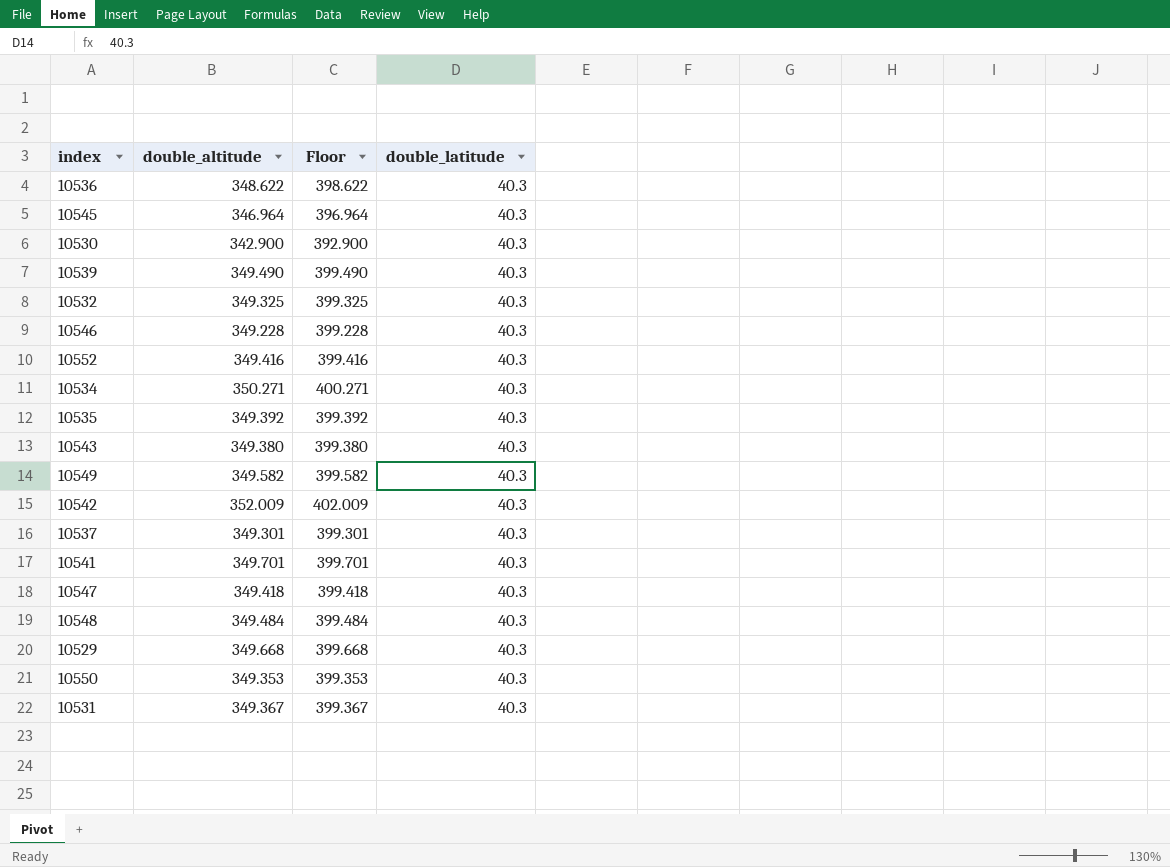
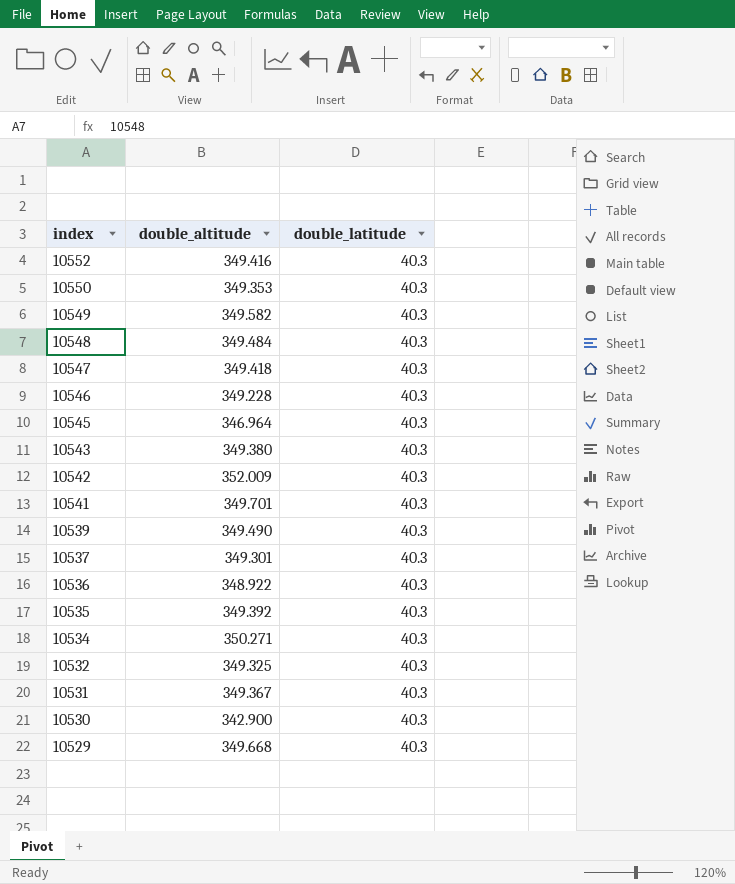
row order: none -> index descending
column Floor | formula: [double_altitude] + 50 -> none
10536 | double_altitude: 348.622 -> 348.922

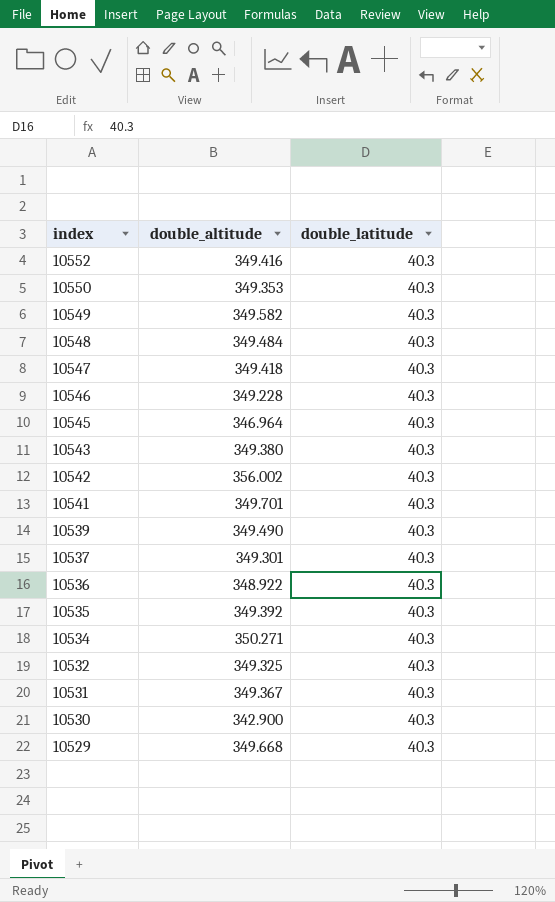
10542 | double_altitude: 352.009 -> 356.002

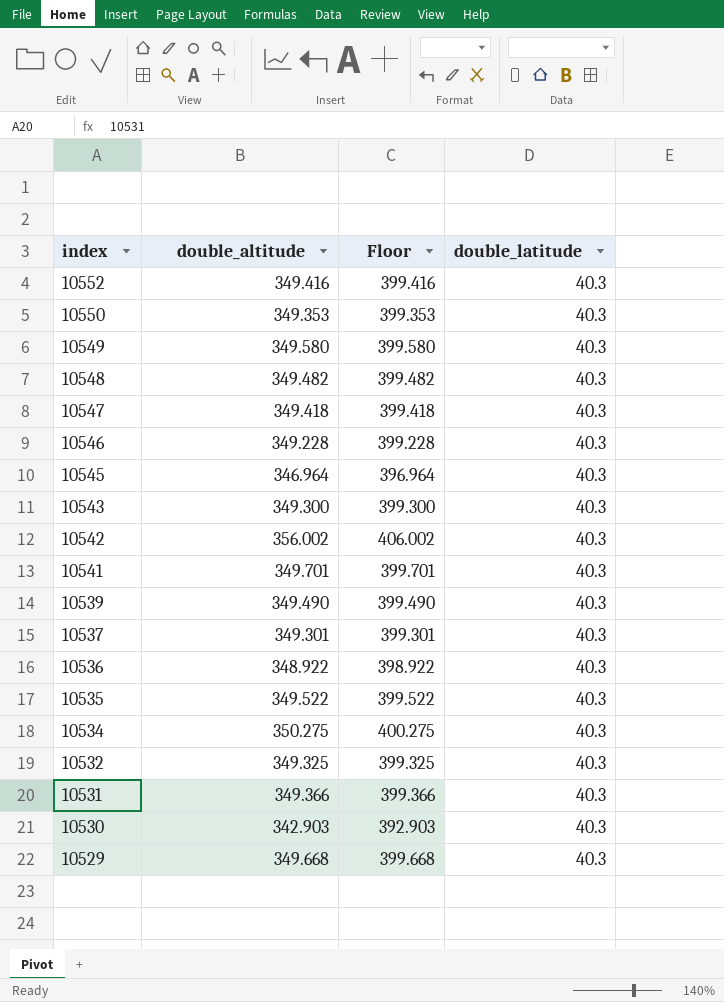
column Floor | formula: none -> [double_altitude] + 50
10549 | double_altitude: 349.582 -> 349.580
10548 | double_altitude: 349.484 -> 349.482
10543 | double_altitude: 349.380 -> 349.300
10535 | double_altitude: 349.392 -> 349.522
10534 | double_altitude: 350.271 -> 350.275
10531 | double_altitude: 349.367 -> 349.366
10530 | double_altitude: 342.900 -> 342.903

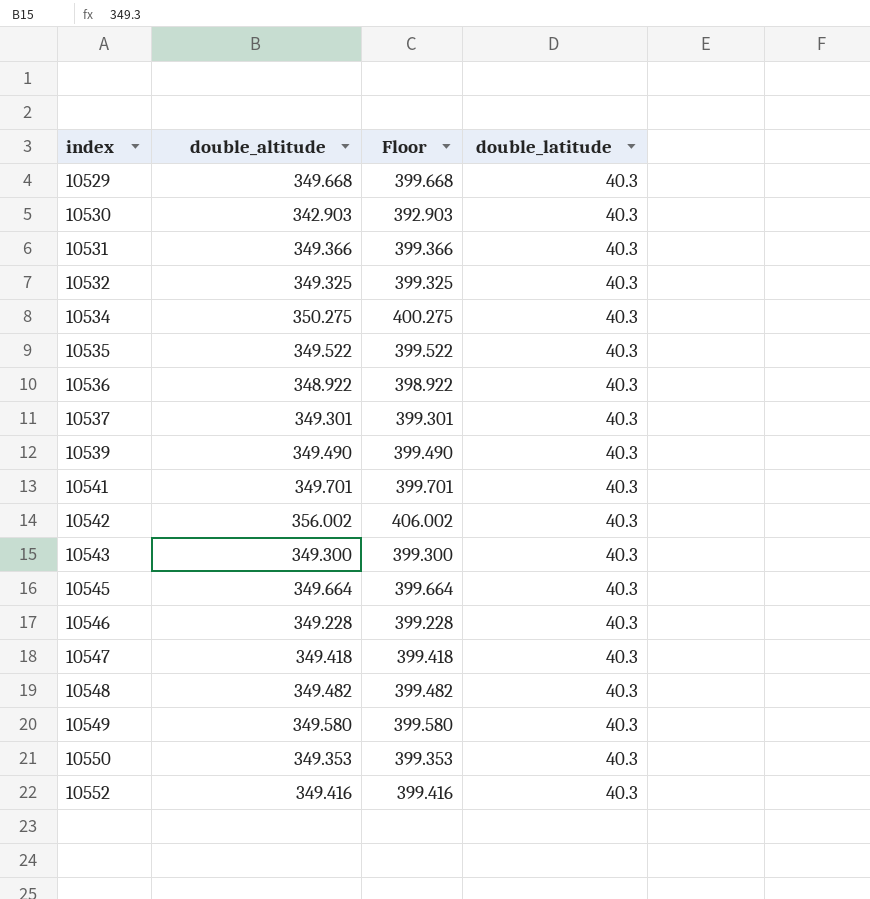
row order: index descending -> index ascending
10545 | double_altitude: 346.964 -> 349.664
10545 | Floor: 396.964 -> 399.664

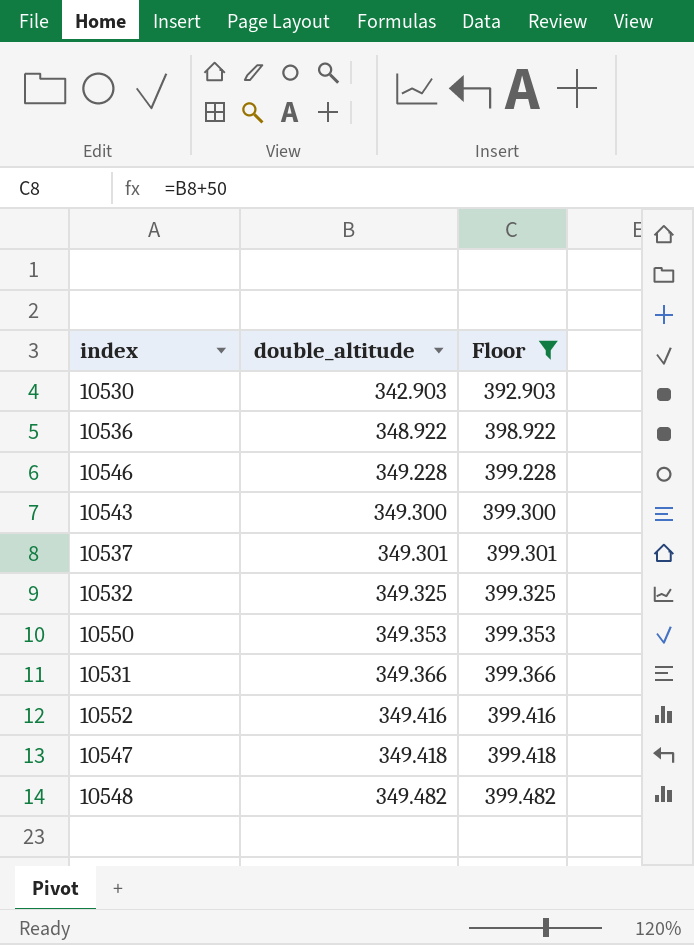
filter: none -> Floor <= 399.482
row order: index ascending -> double_altitude ascending
column double_latitude | position: 4 -> none

